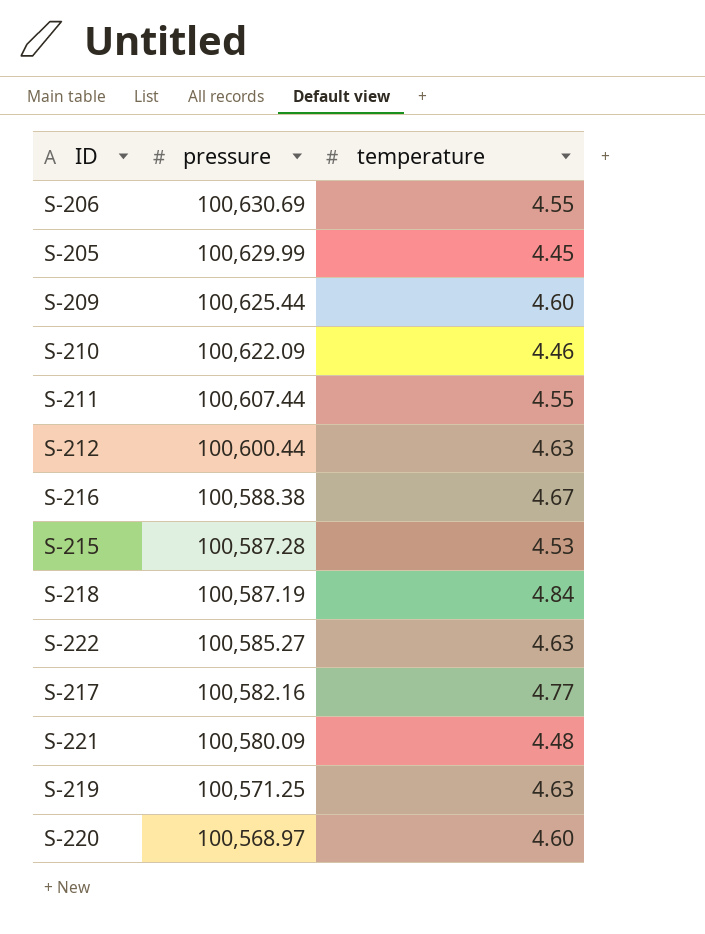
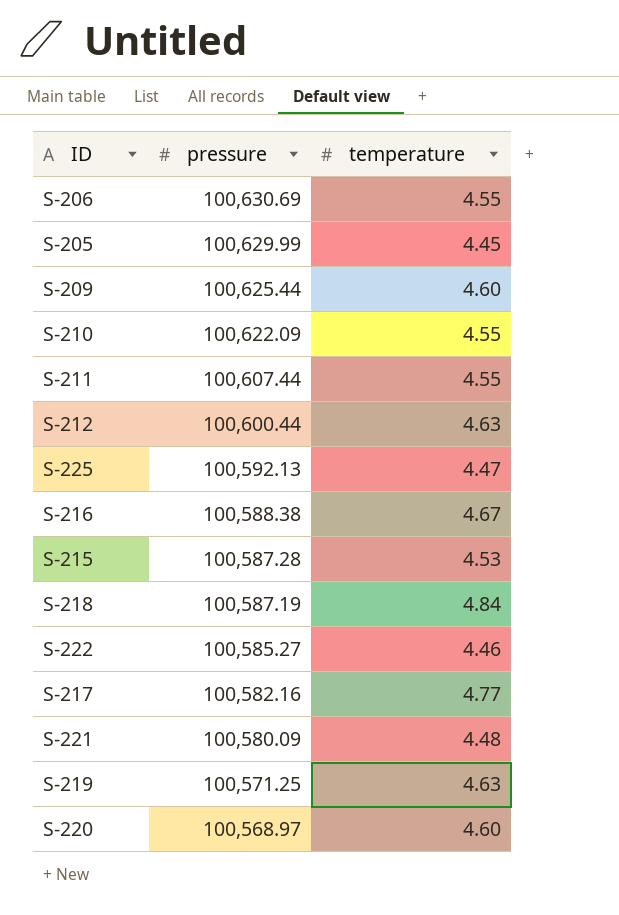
S-210 | temperature: 4.46 -> 4.55
row S-225: none -> 100,592.13 | 4.47
S-222 | temperature: 4.63 -> 4.46

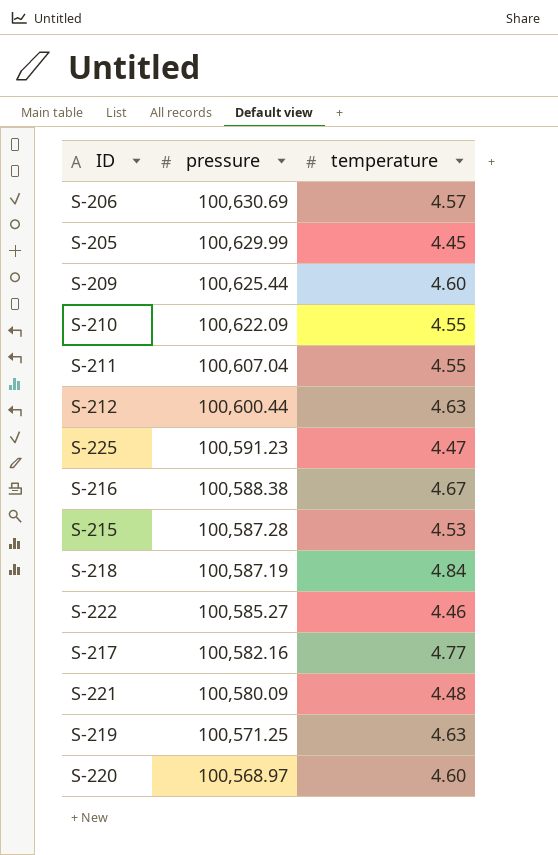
S-206 | temperature: 4.55 -> 4.57
S-211 | pressure: 100,607.44 -> 100,607.04
S-225 | pressure: 100,592.13 -> 100,591.23

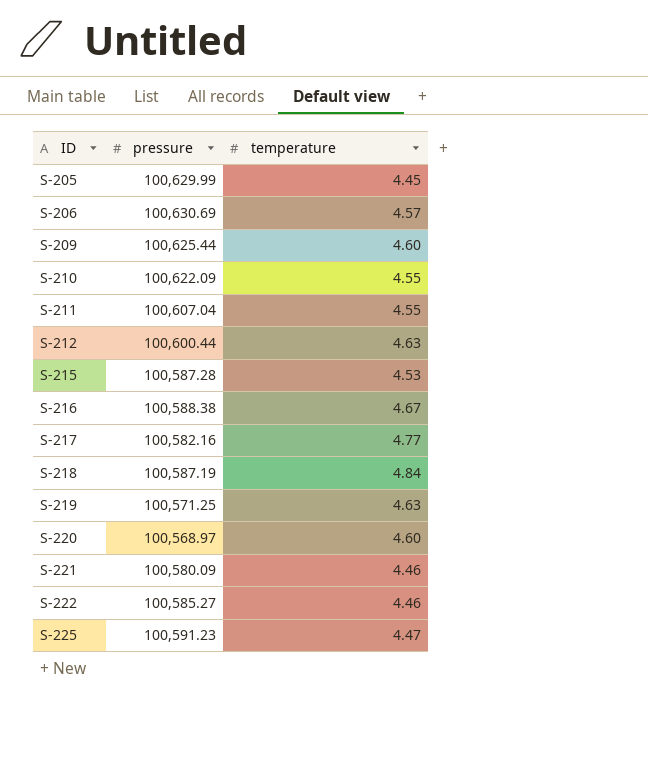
row order: pressure descending -> ID ascending
S-221 | temperature: 4.48 -> 4.46

